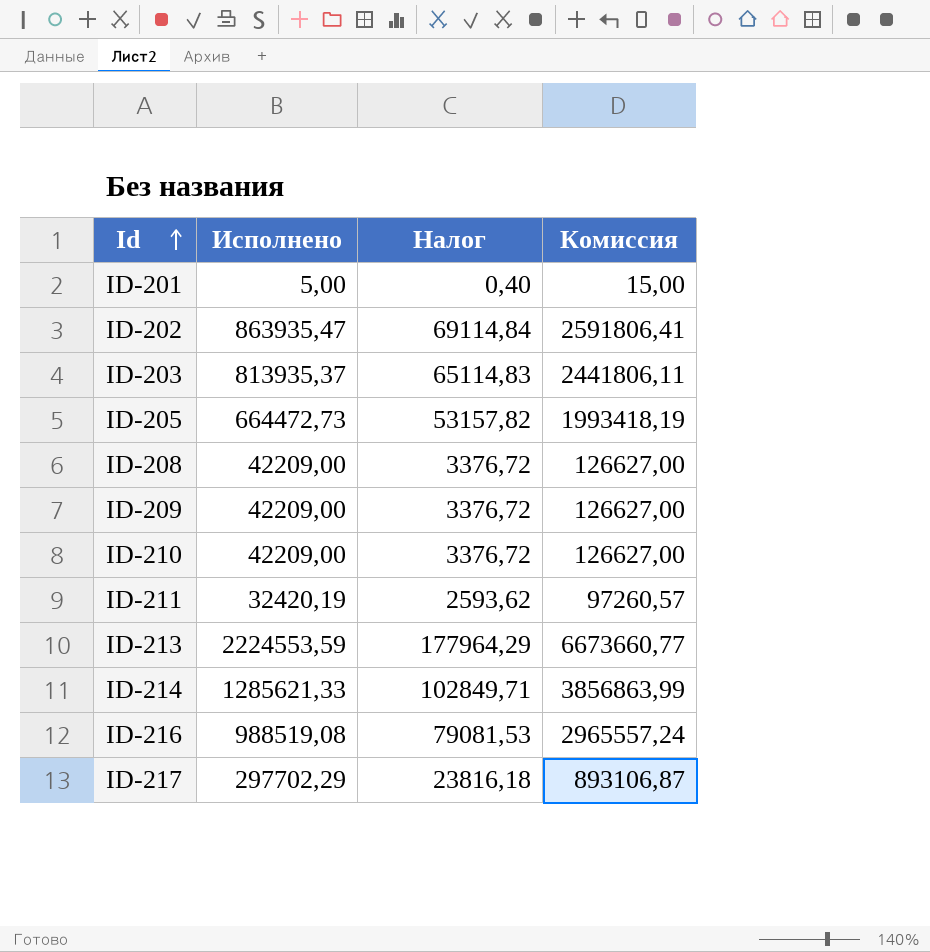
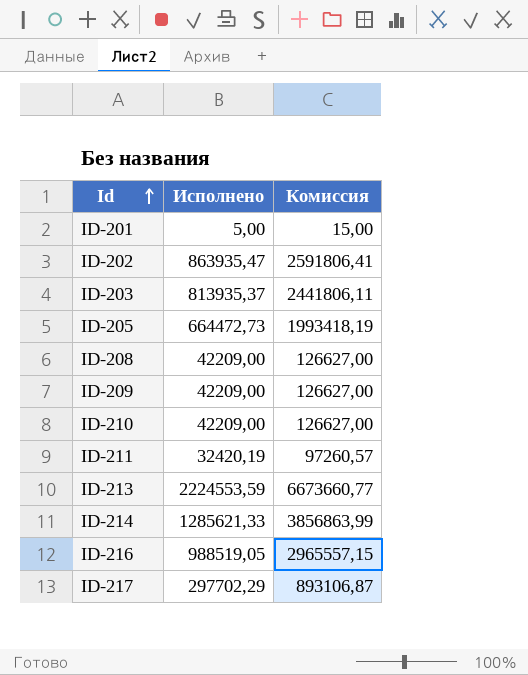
column Налог | formula: [Исполнено] * 0,08 -> none
ID-216 | Исполнено: 988519,08 -> 988519,05
ID-216 | Комиссия: 2965557,24 -> 2965557,15

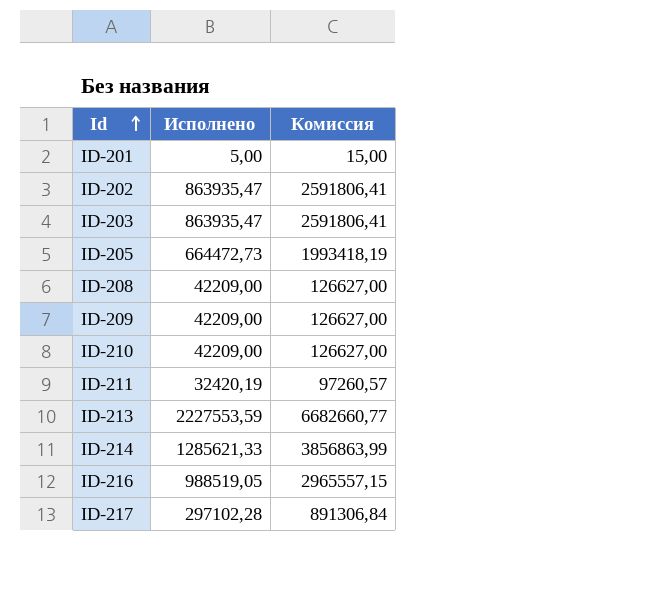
ID-203 | Исполнено: 813935,37 -> 863935,47
ID-203 | Комиссия: 2441806,11 -> 2591806,41
ID-213 | Исполнено: 2224553,59 -> 2227553,59
ID-213 | Комиссия: 6673660,77 -> 6682660,77
ID-217 | Исполнено: 297702,29 -> 297102,28
ID-217 | Комиссия: 893106,87 -> 891306,84

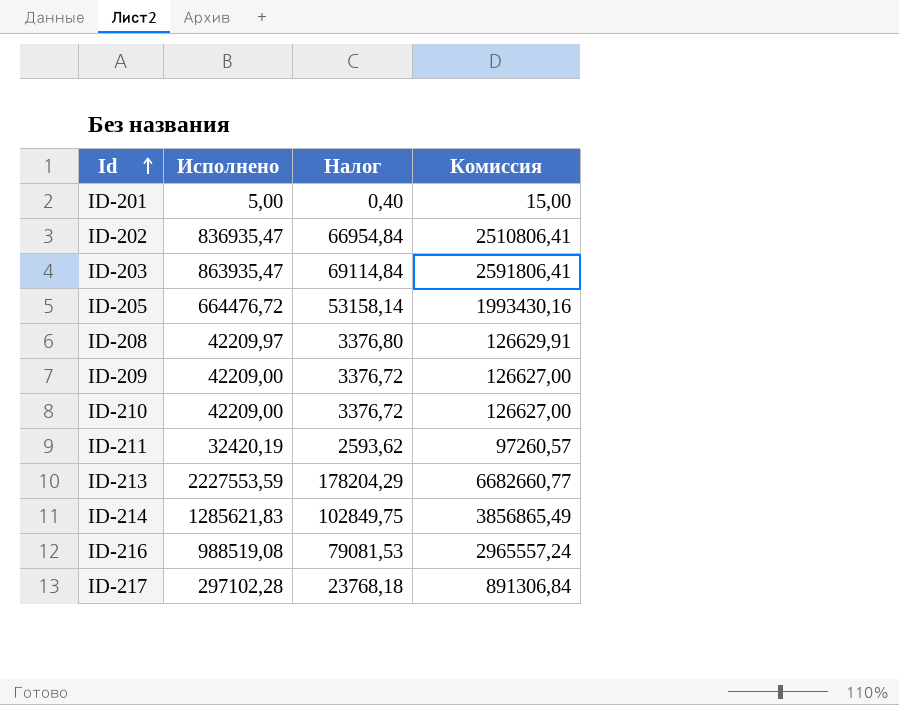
column Налог | formula: none -> [Исполнено] * 0,08
ID-202 | Исполнено: 863935,47 -> 836935,47
ID-202 | Комиссия: 2591806,41 -> 2510806,41
ID-205 | Исполнено: 664472,73 -> 664476,72
ID-205 | Комиссия: 1993418,19 -> 1993430,16
ID-208 | Исполнено: 42209,00 -> 42209,97
ID-208 | Комиссия: 126627,00 -> 126629,91
ID-214 | Исполнено: 1285621,33 -> 1285621,83
ID-214 | Комиссия: 3856863,99 -> 3856865,49
ID-216 | Исполнено: 988519,05 -> 988519,08
ID-216 | Комиссия: 2965557,15 -> 2965557,24

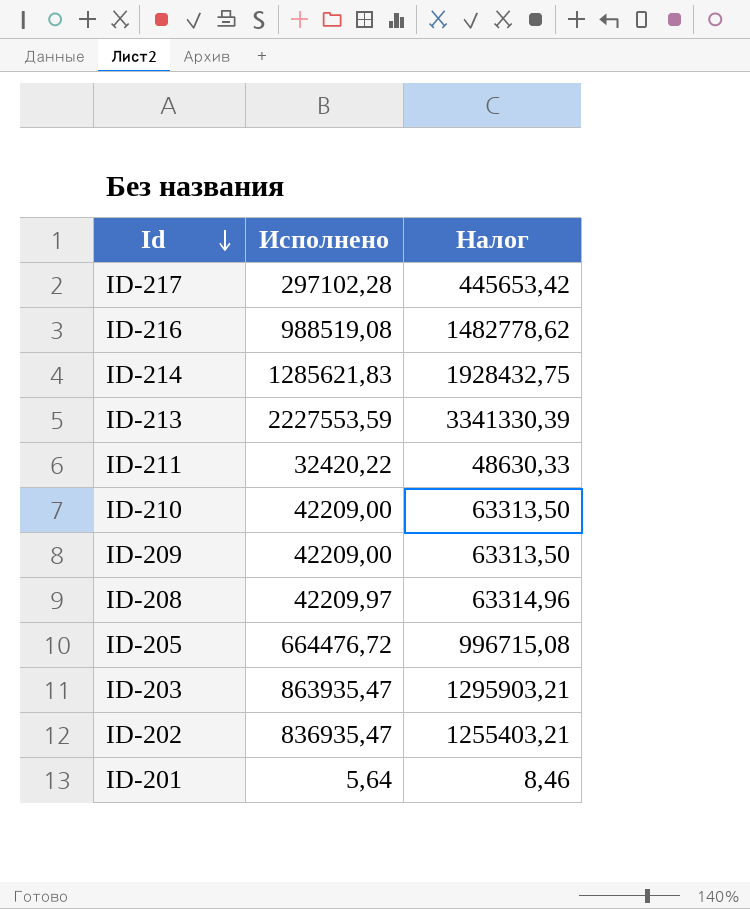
row order: Id ascending -> Id descending
column Комиссия | formula: [Исполнено] * 3 -> none
column Налог | formula: [Исполнено] * 0,08 -> [Исполнено] * 1,5
ID-211 | Исполнено: 32420,19 -> 32420,22
ID-201 | Исполнено: 5,00 -> 5,64

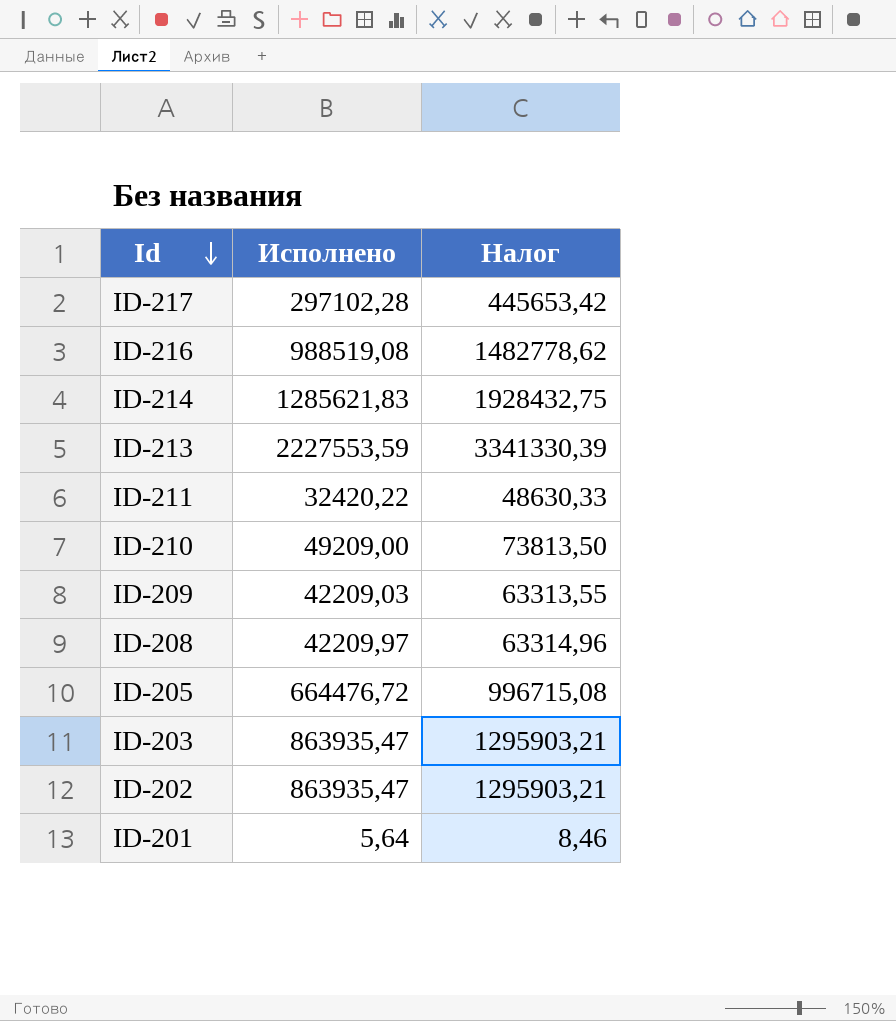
ID-210 | Исполнено: 42209,00 -> 49209,00
ID-210 | Налог: 63313,50 -> 73813,50
ID-209 | Исполнено: 42209,00 -> 42209,03
ID-209 | Налог: 63313,50 -> 63313,55
ID-202 | Исполнено: 836935,47 -> 863935,47
ID-202 | Налог: 1255403,21 -> 1295903,21

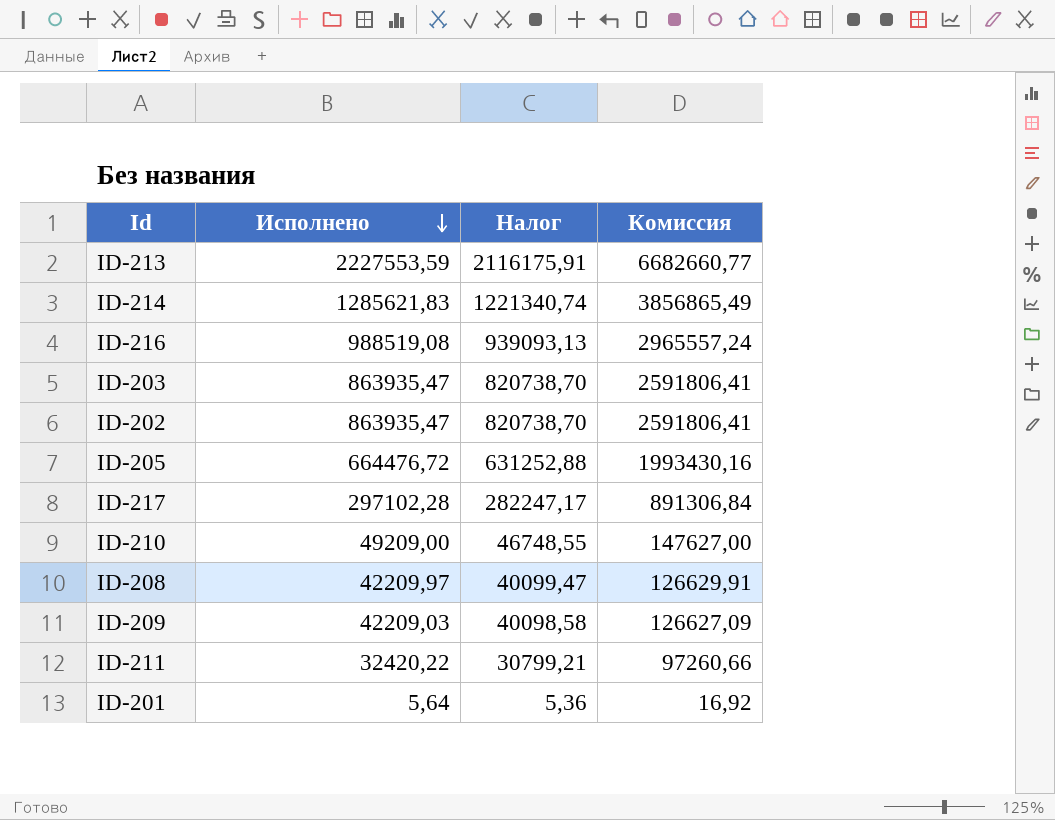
row order: Id descending -> Исполнено descending
column Налог | formula: [Исполнено] * 1,5 -> [Исполнено] * 0,95
column Комиссия | formula: none -> [Исполнено] * 3

